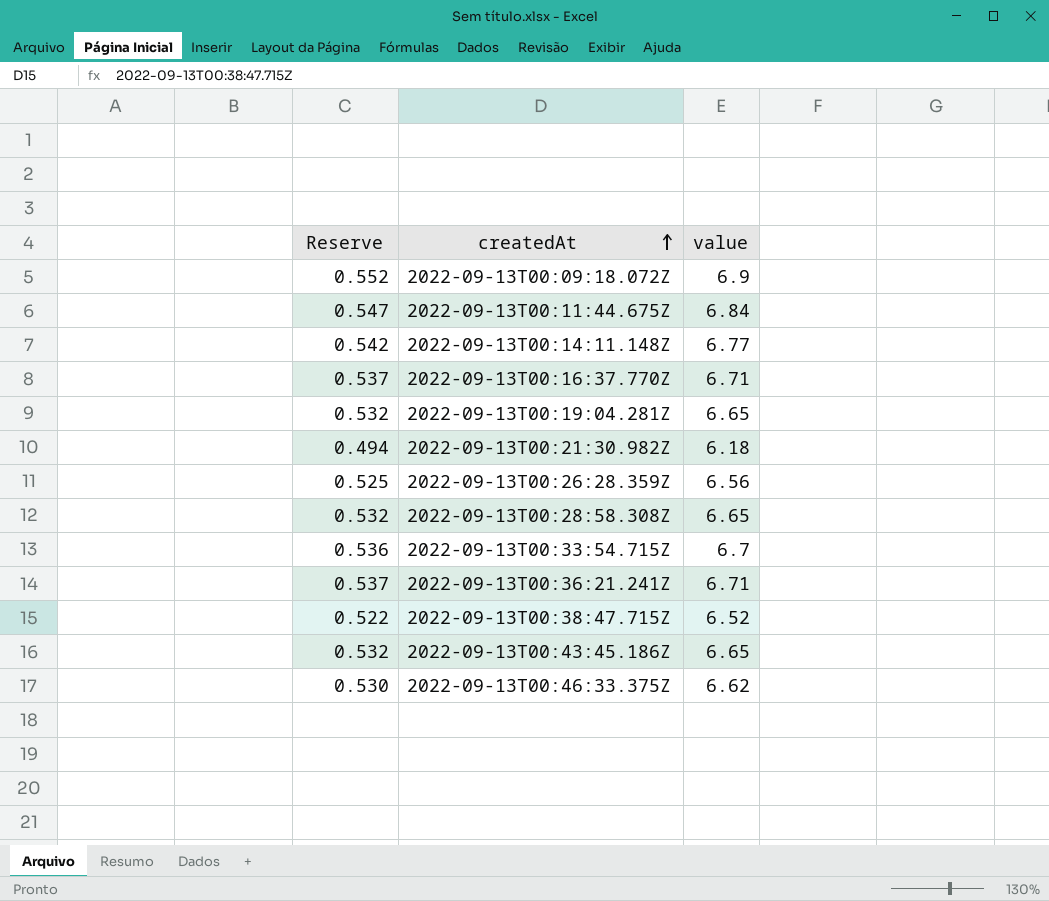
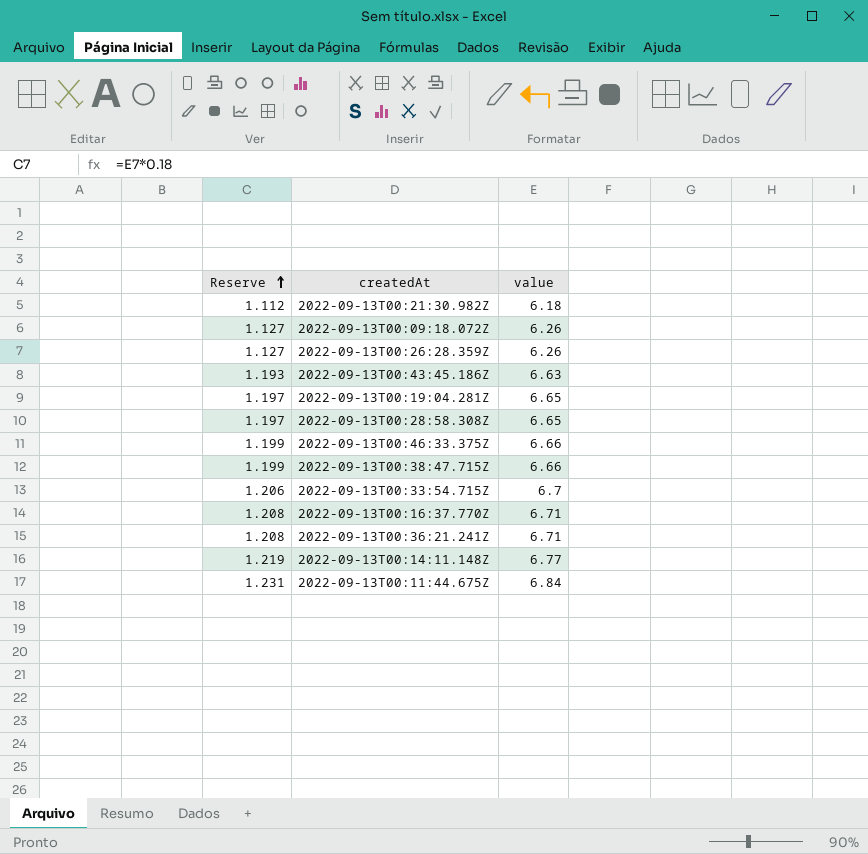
row order: createdAt ascending -> Reserve ascending
column Reserve | formula: [value] * 0.08 -> [value] * 0.18
2022-09-13T00:09:18.072Z | value: 6.9 -> 6.26
2022-09-13T00:26:28.359Z | value: 6.56 -> 6.26
2022-09-13T00:43:45.186Z | value: 6.65 -> 6.63
2022-09-13T00:46:33.375Z | value: 6.62 -> 6.66
2022-09-13T00:38:47.715Z | value: 6.52 -> 6.66

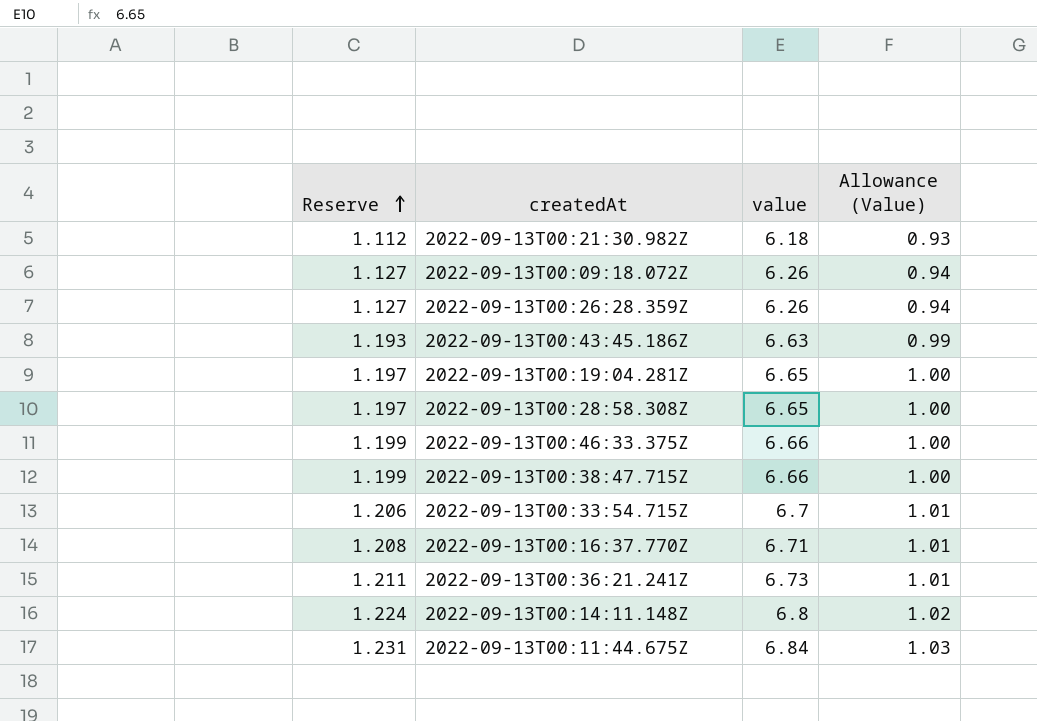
column Allowance (Value) | formula: none -> [value] * 0.15
2022-09-13T00:36:21.241Z | Reserve: 1.208 -> 1.211
2022-09-13T00:36:21.241Z | value: 6.71 -> 6.73
2022-09-13T00:14:11.148Z | Reserve: 1.219 -> 1.224
2022-09-13T00:14:11.148Z | value: 6.77 -> 6.8

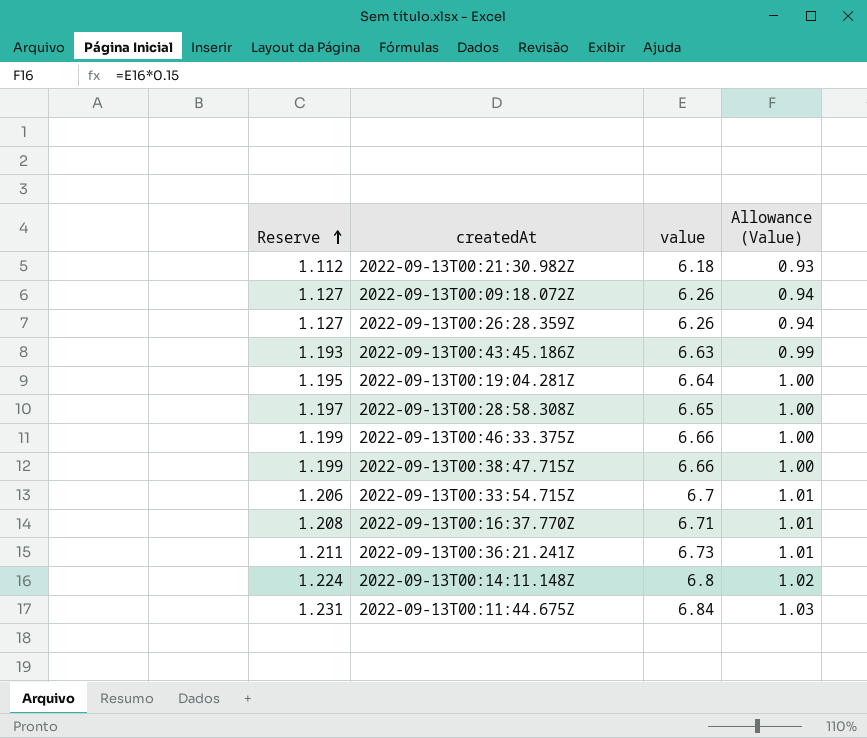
2022-09-13T00:19:04.281Z | Reserve: 1.197 -> 1.195
2022-09-13T00:19:04.281Z | value: 6.65 -> 6.64

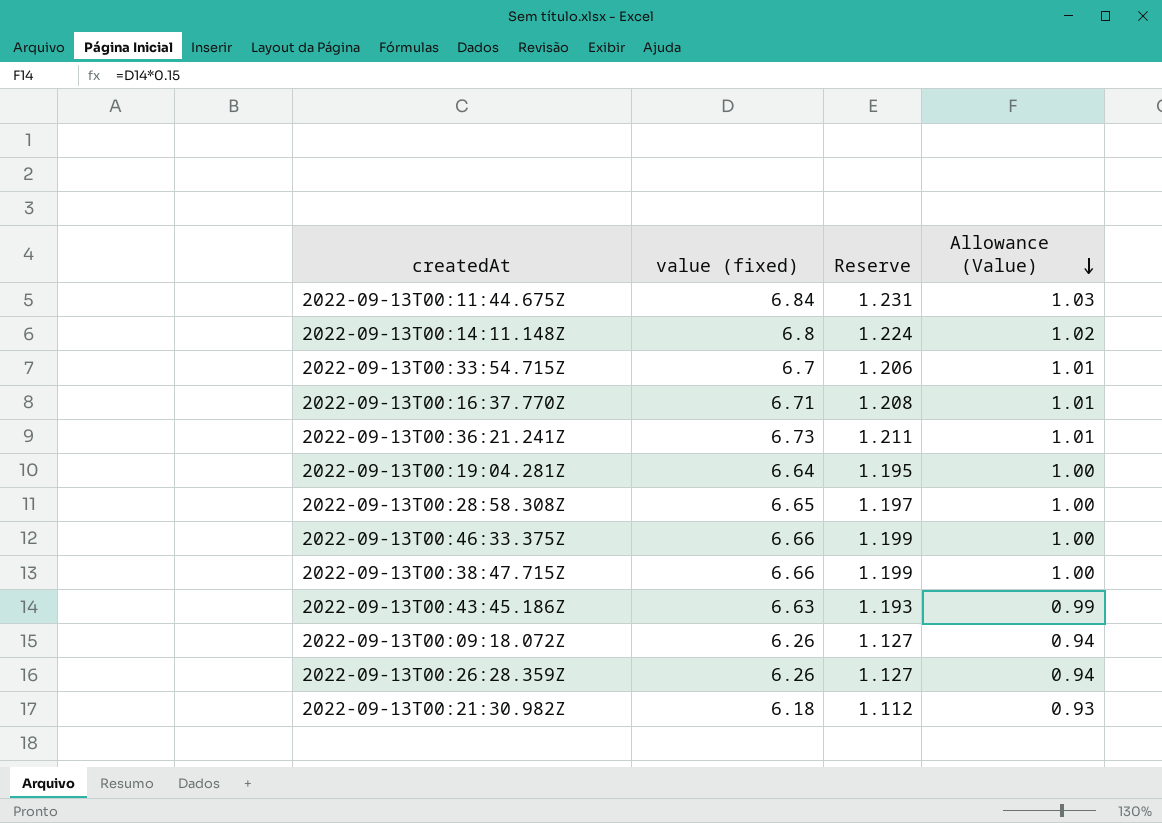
row order: Reserve ascending -> Allowance (Value) descending
column name: value -> value (fixed)
column Reserve | position: 1 -> 3

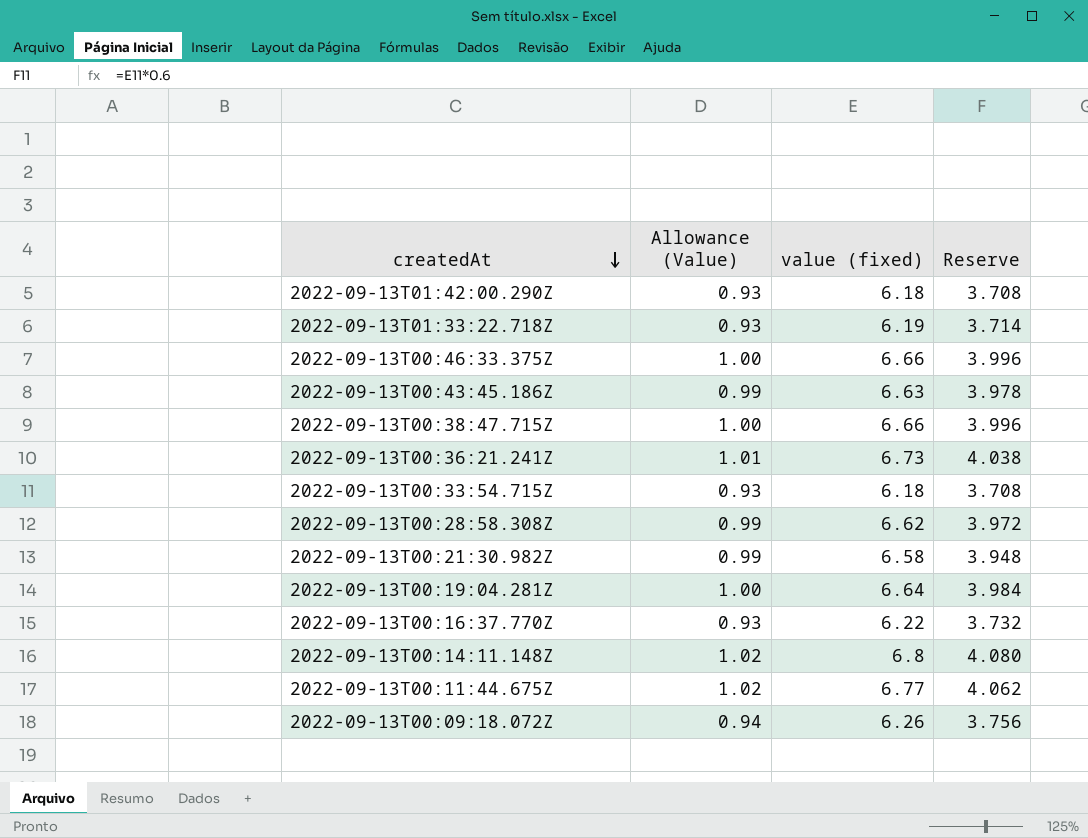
row order: Allowance (Value) descending -> createdAt descending
column Allowance (Value) | position: 4 -> 2
column Reserve | formula: [value (fixed)] * 0.18 -> [value (fixed)] * 0.6
row 2022-09-13T00:26:28.359Z: 6.26 | 1.127 | 0.94 -> none
row 2022-09-13T01:42:00.290Z: none -> 0.93 | 6.18 | 3.708
row 2022-09-13T01:33:22.718Z: none -> 0.93 | 6.19 | 3.714
2022-09-13T00:33:54.715Z | Allowance (Value): 1.01 -> 0.93
2022-09-13T00:33:54.715Z | value (fixed): 6.7 -> 6.18
2022-09-13T00:28:58.308Z | Allowance (Value): 1.00 -> 0.99
2022-09-13T00:28:58.308Z | value (fixed): 6.65 -> 6.62
2022-09-13T00:21:30.982Z | Allowance (Value): 0.93 -> 0.99
2022-09-13T00:21:30.982Z | value (fixed): 6.18 -> 6.58
2022-09-13T00:16:37.770Z | Allowance (Value): 1.01 -> 0.93
2022-09-13T00:16:37.770Z | value (fixed): 6.71 -> 6.22
2022-09-13T00:11:44.675Z | Allowance (Value): 1.03 -> 1.02
2022-09-13T00:11:44.675Z | value (fixed): 6.84 -> 6.77

